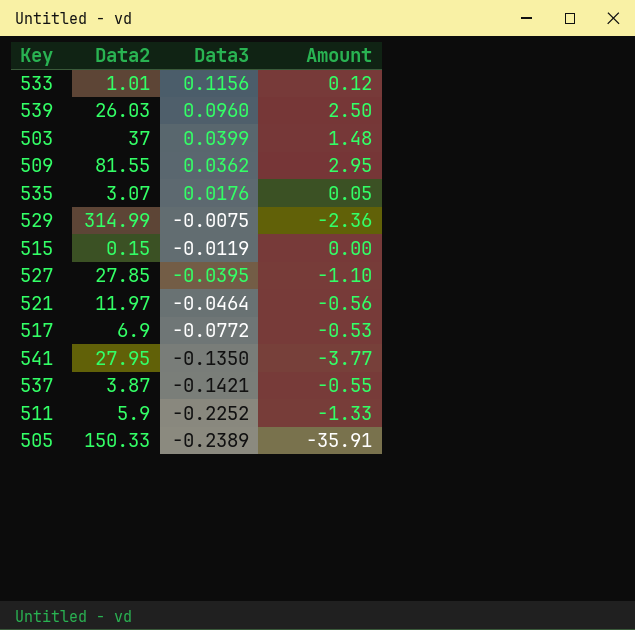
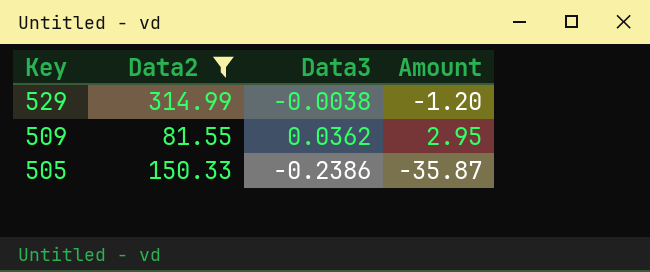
filter: none -> Data2 >= 81.55
row order: Data3 descending -> Key descending
529 | Data3: -0.0075 -> -0.0038
529 | Amount: -2.36 -> -1.20
505 | Data3: -0.2389 -> -0.2386
505 | Amount: -35.91 -> -35.87

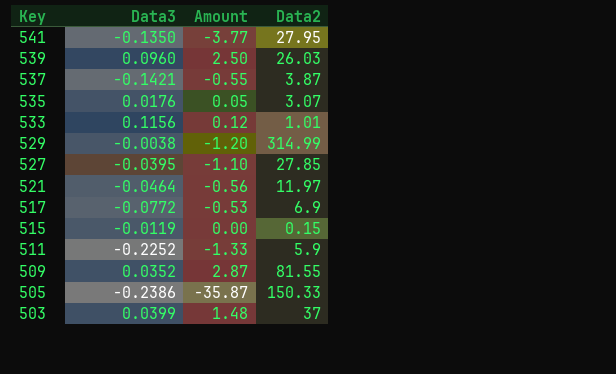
filter: Data2 >= 81.55 -> none
column Data2 | position: 2 -> 4
509 | Data3: 0.0362 -> 0.0352
509 | Amount: 2.95 -> 2.87

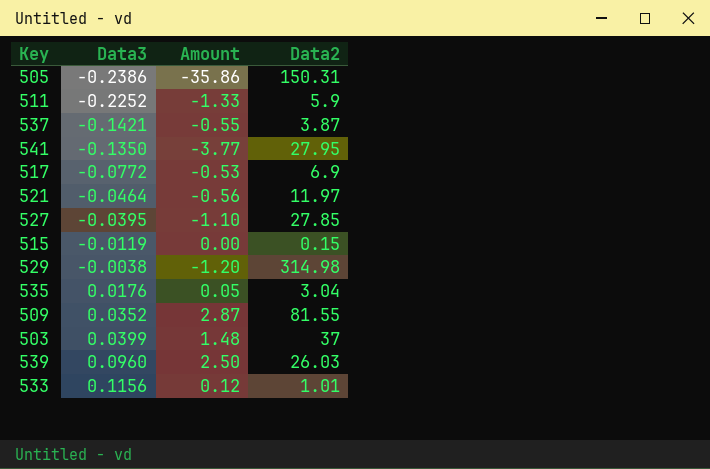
row order: Key descending -> Data3 ascending
505 | Amount: -35.87 -> -35.86
505 | Data2: 150.33 -> 150.31
529 | Data2: 314.99 -> 314.98
535 | Data2: 3.07 -> 3.04

